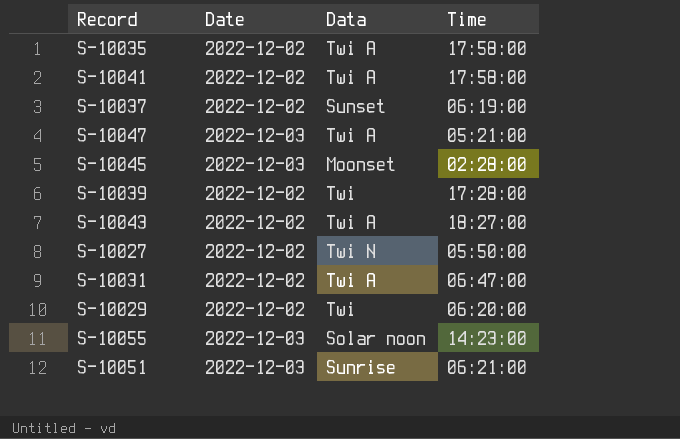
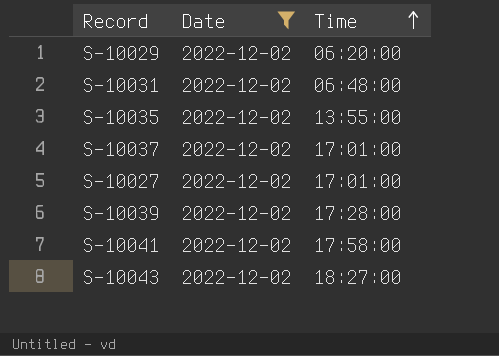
filter: none -> Date = 2022-12-02
row order: none -> Time ascending
column Data | position: 3 -> none
S-10031 | Time: 06:47:00 -> 06:48:00
S-10035 | Time: 17:58:00 -> 13:55:00
S-10037 | Time: 06:19:00 -> 17:01:00
S-10027 | Time: 05:50:00 -> 17:01:00

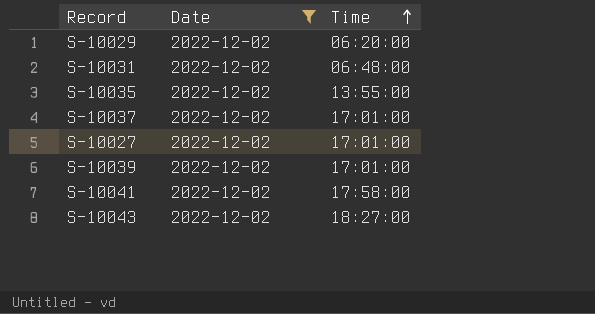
S-10039 | Time: 17:28:00 -> 17:01:00

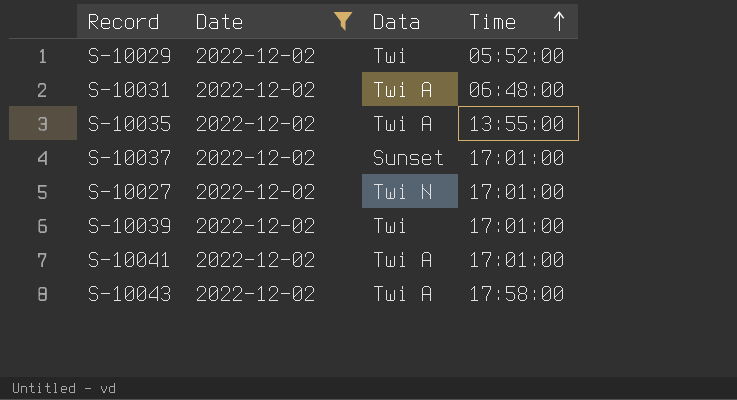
column Data | position: none -> 3
S-10029 | Time: 06:20:00 -> 05:52:00
S-10041 | Time: 17:58:00 -> 17:01:00
S-10043 | Time: 18:27:00 -> 17:58:00

